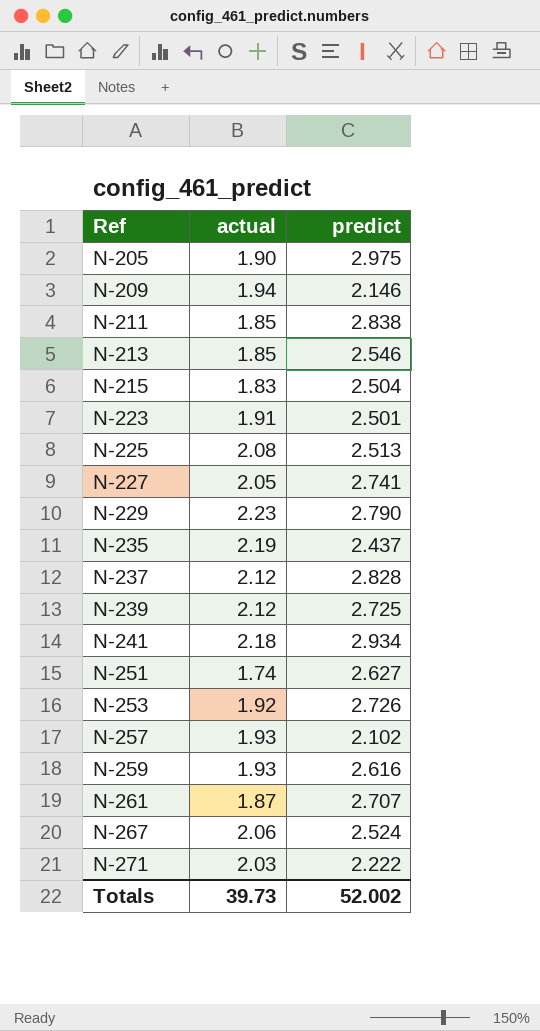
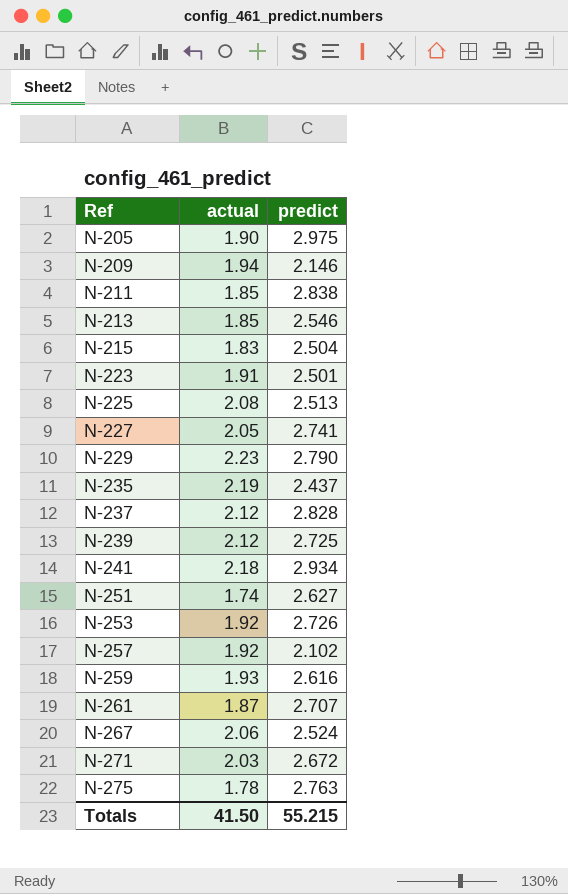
N-257 | actual: 1.93 -> 1.92
N-271 | predict: 2.222 -> 2.672
row N-275: none -> 1.78 | 2.763
Totals | actual: 39.73 -> 41.50
Totals | predict: 52.002 -> 55.215

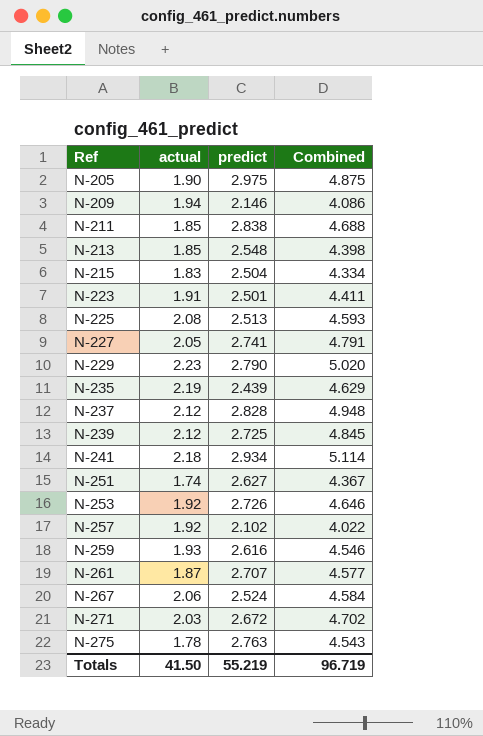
column Combined | formula: none -> [actual] + [predict]
N-213 | predict: 2.546 -> 2.548
N-235 | predict: 2.437 -> 2.439
Totals | predict: 55.215 -> 55.219

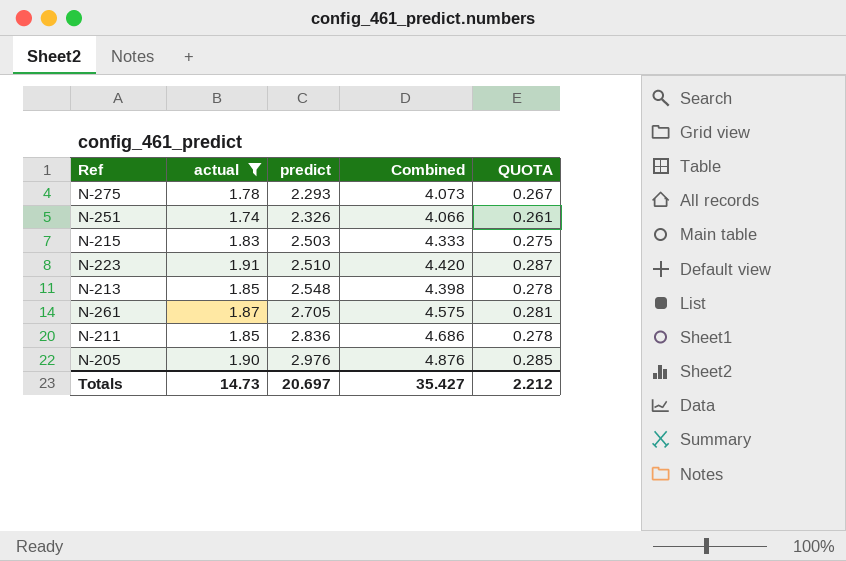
filter: none -> actual <= 1.91
row order: Ref ascending -> predict ascending
column QUOTA | formula: none -> [actual] * 0.15
N-275 | predict: 2.763 -> 2.293
N-275 | Combined: 4.543 -> 4.073
N-251 | predict: 2.627 -> 2.326
N-251 | Combined: 4.367 -> 4.066
N-215 | predict: 2.504 -> 2.503
N-215 | Combined: 4.334 -> 4.333
N-223 | predict: 2.501 -> 2.510
N-223 | Combined: 4.411 -> 4.420
N-261 | predict: 2.707 -> 2.705
N-261 | Combined: 4.577 -> 4.575
N-211 | predict: 2.838 -> 2.836
N-211 | Combined: 4.688 -> 4.686
N-205 | predict: 2.975 -> 2.976
N-205 | Combined: 4.875 -> 4.876
Totals | actual: 41.50 -> 14.73
Totals | predict: 55.219 -> 20.697
Totals | Combined: 96.719 -> 35.427

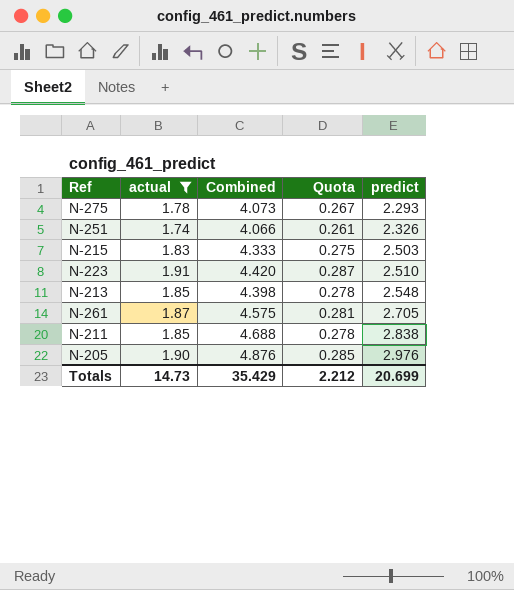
column name: QUOTA -> Quota
column predict | position: 3 -> 5
N-211 | Combined: 4.686 -> 4.688
N-211 | predict: 2.836 -> 2.838
Totals | Combined: 35.427 -> 35.429
Totals | predict: 20.697 -> 20.699

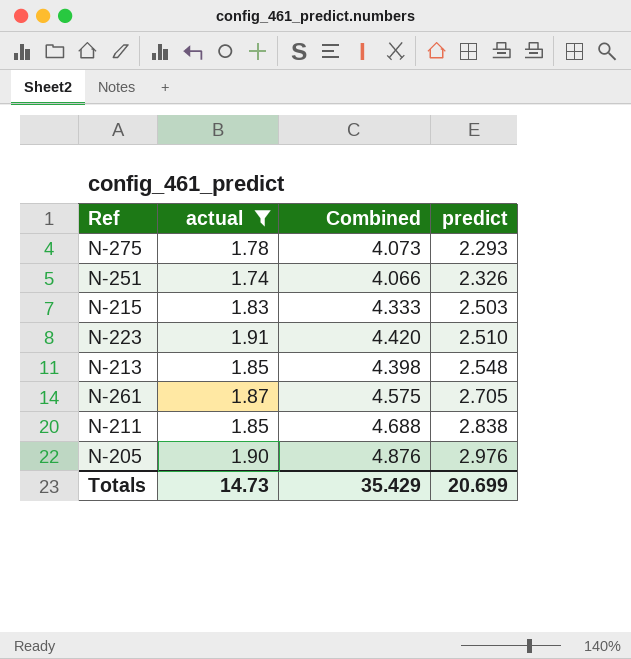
column Quota | formula: [actual] * 0.15 -> none

